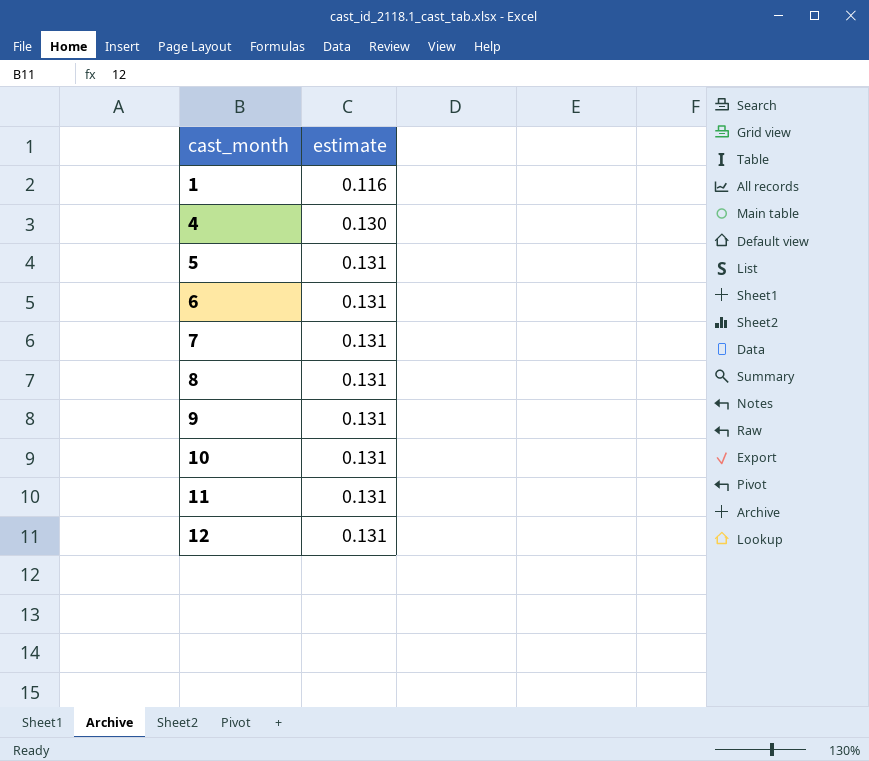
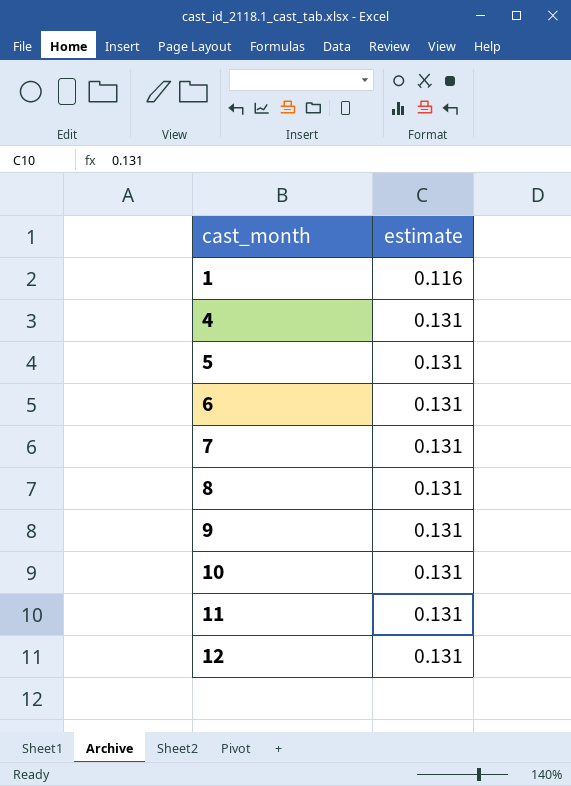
4 | estimate: 0.130 -> 0.131

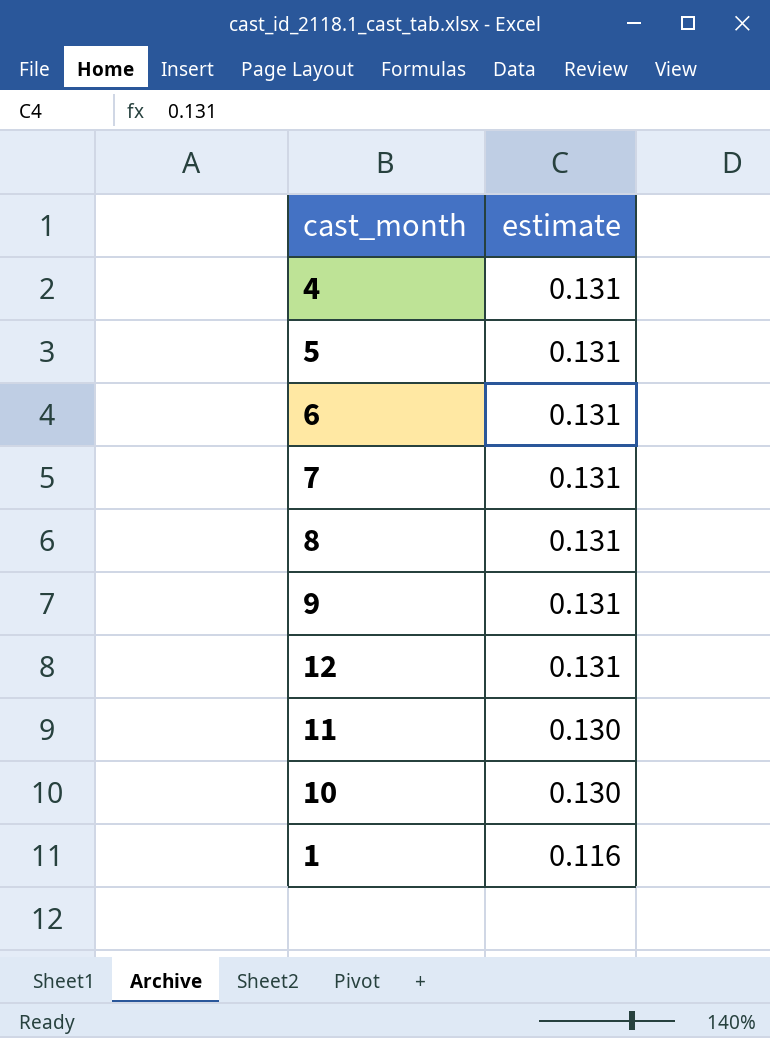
row order: cast_month ascending -> estimate descending
11 | estimate: 0.131 -> 0.130
10 | estimate: 0.131 -> 0.130

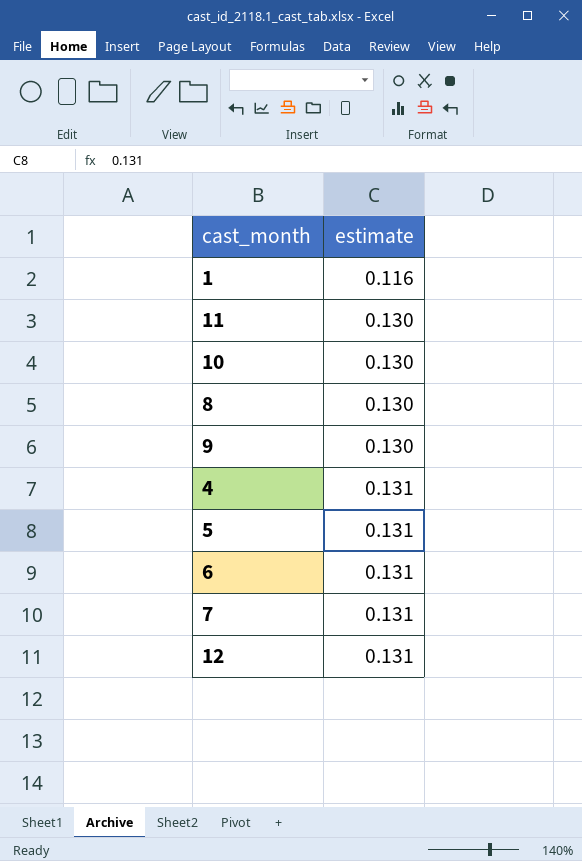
row order: estimate descending -> estimate ascending
8 | estimate: 0.131 -> 0.130
9 | estimate: 0.131 -> 0.130

